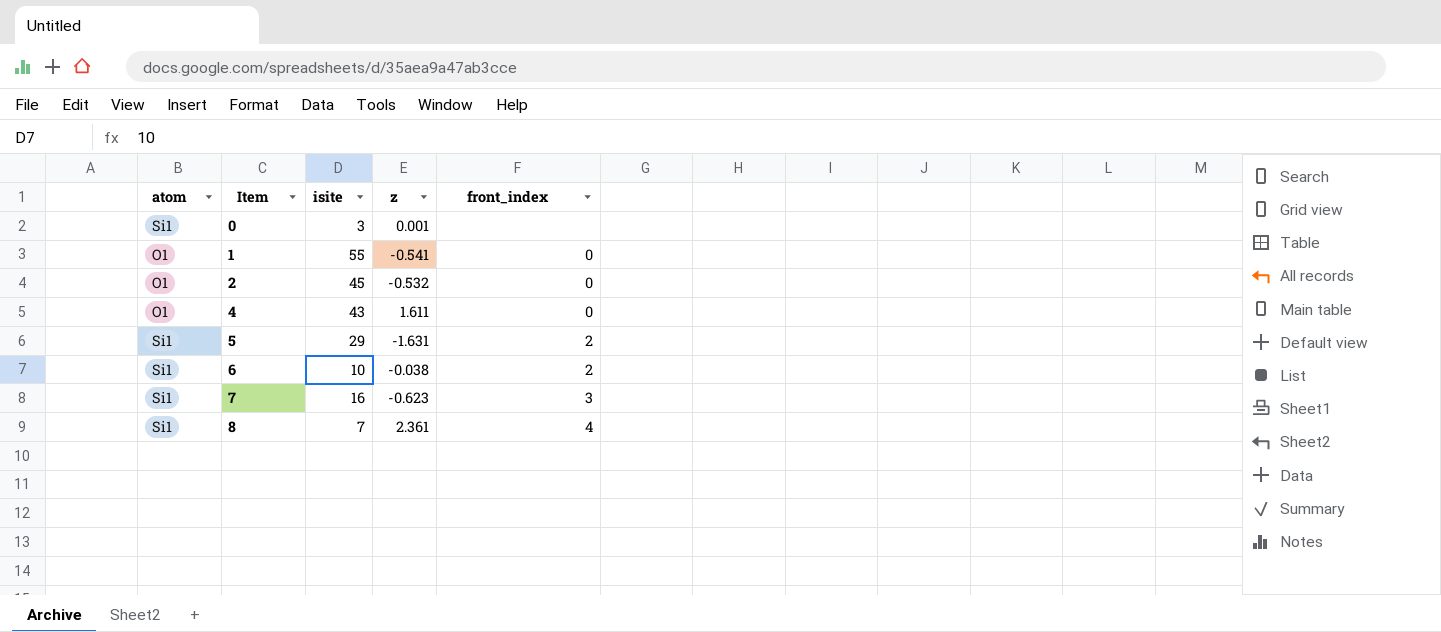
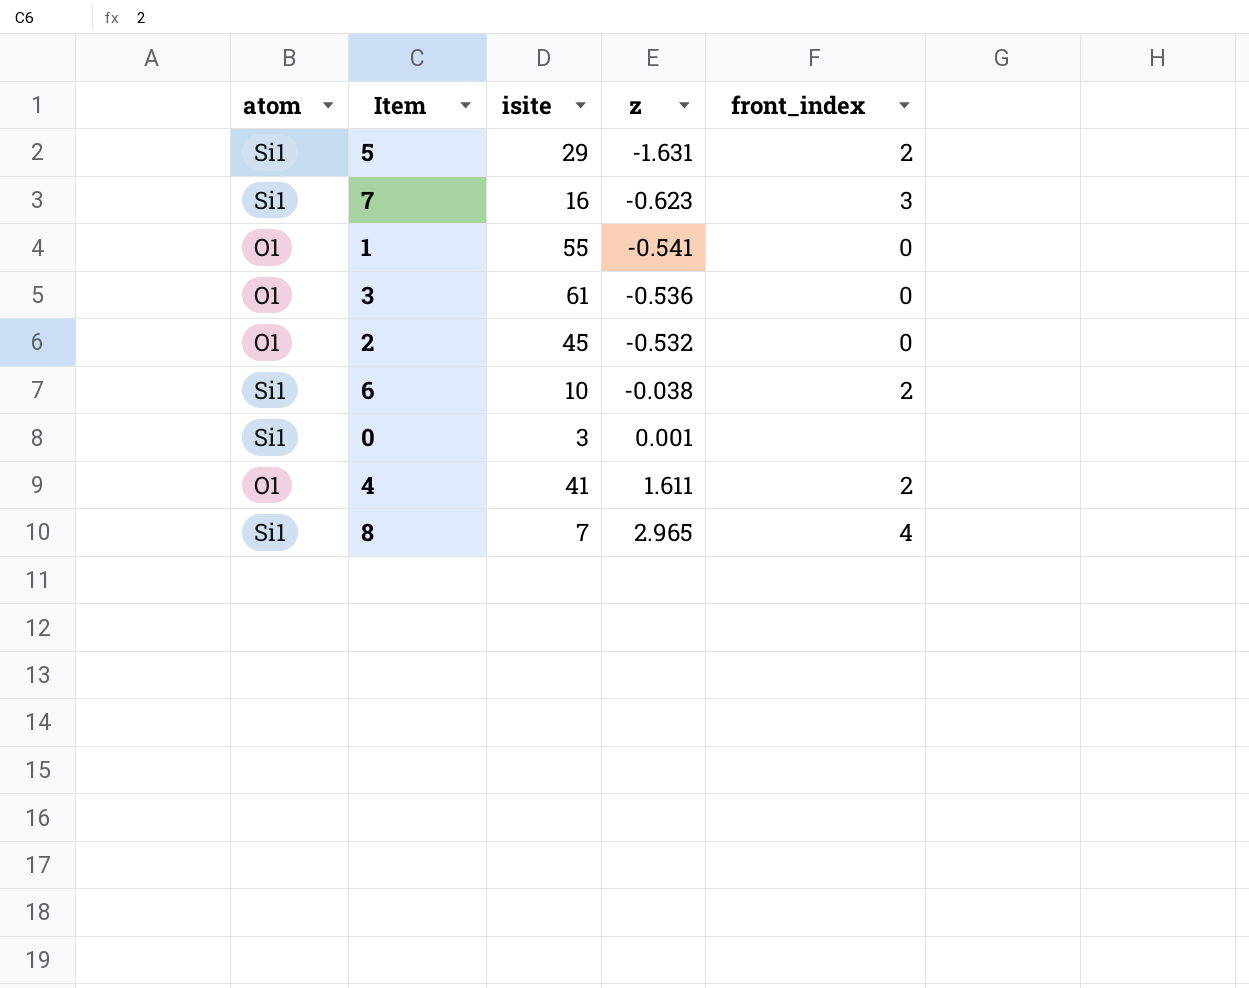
row order: Item ascending -> z ascending
row 3: none -> O1 | 61 | -0.536 | 0
4 | isite: 43 -> 41
4 | front_index: 0 -> 2
8 | z: 2.361 -> 2.965

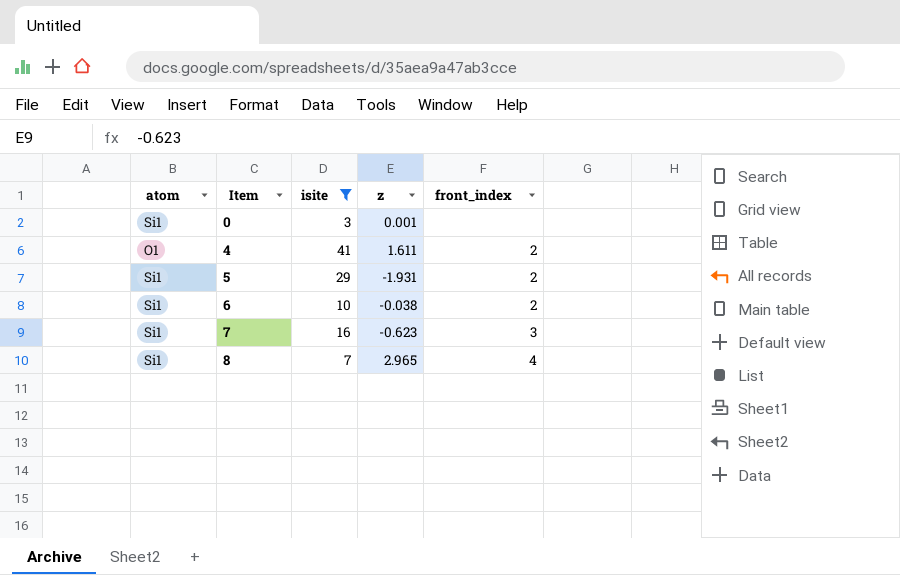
filter: none -> isite <= 41
row order: z ascending -> Item ascending
5 | z: -1.631 -> -1.931

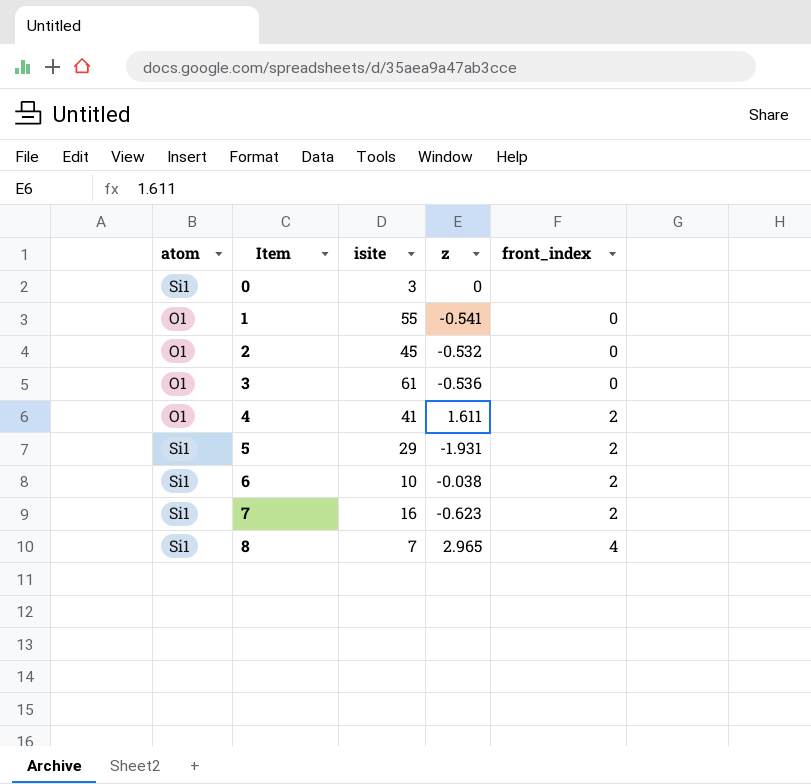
filter: isite <= 41 -> none
0 | z: 0.001 -> 0
7 | front_index: 3 -> 2

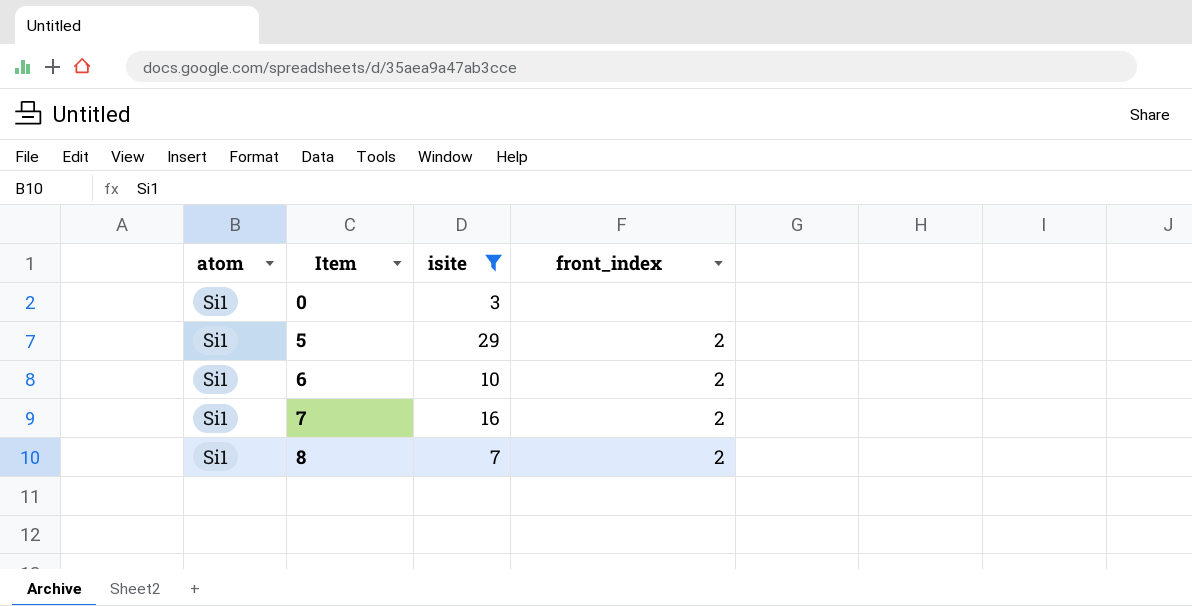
filter: none -> isite <= 29
column z | position: 4 -> none
8 | front_index: 4 -> 2

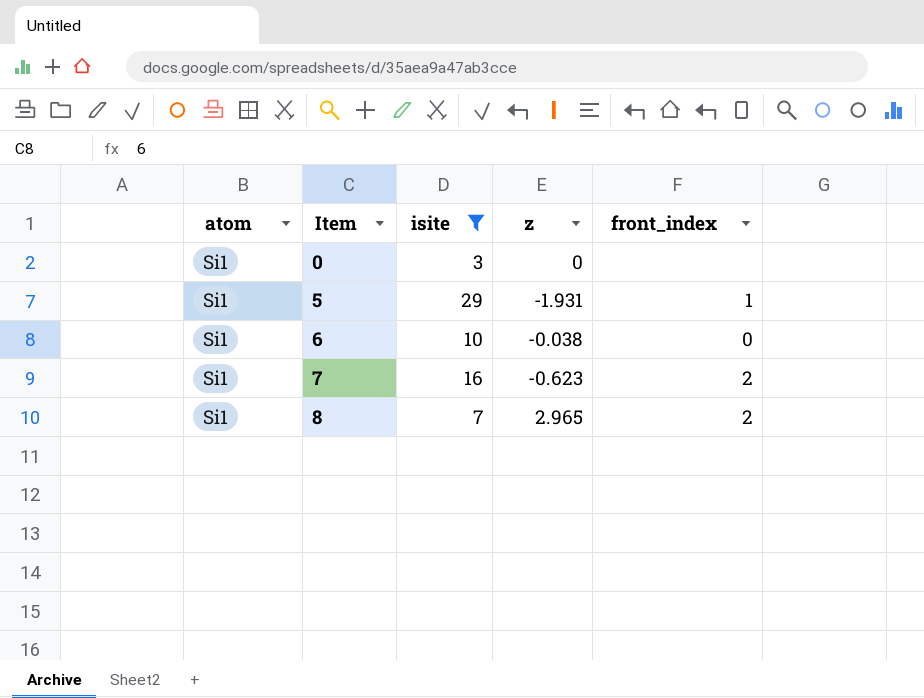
column z | position: none -> 4
5 | front_index: 2 -> 1
6 | front_index: 2 -> 0

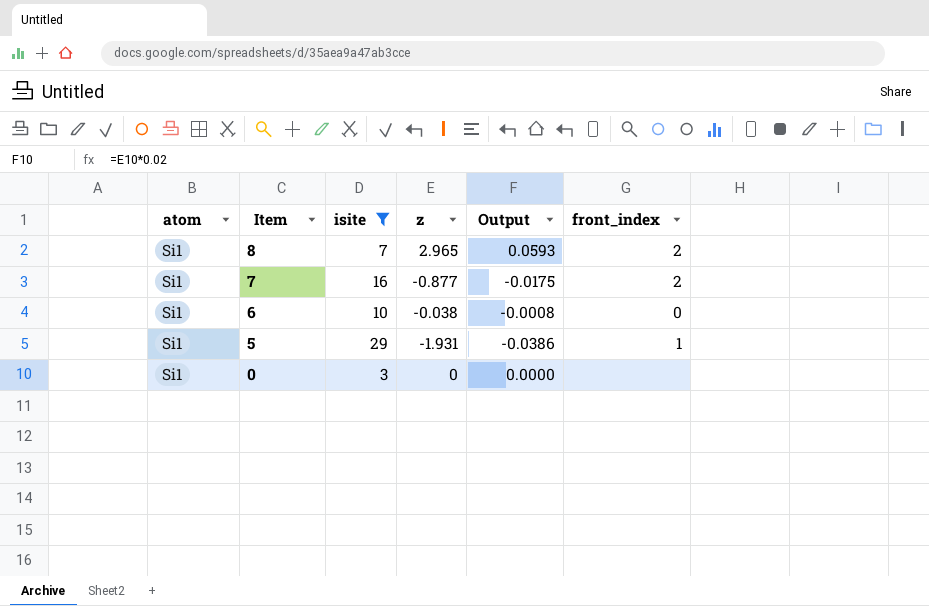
row order: Item ascending -> Item descending
column Output | formula: none -> [z] * 0.02
7 | z: -0.623 -> -0.877

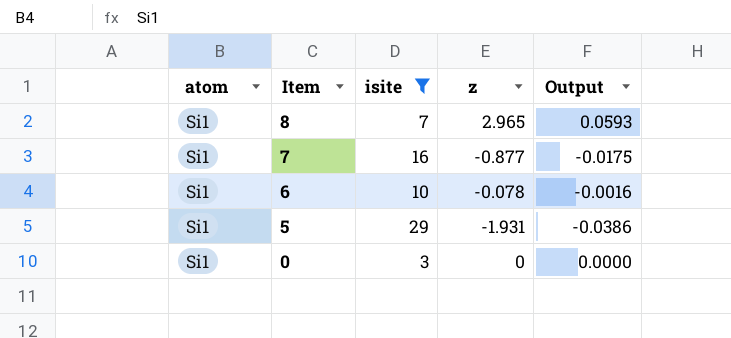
column front_index | position: 6 -> none
6 | z: -0.038 -> -0.078
6 | Output: -0.0008 -> -0.0016

